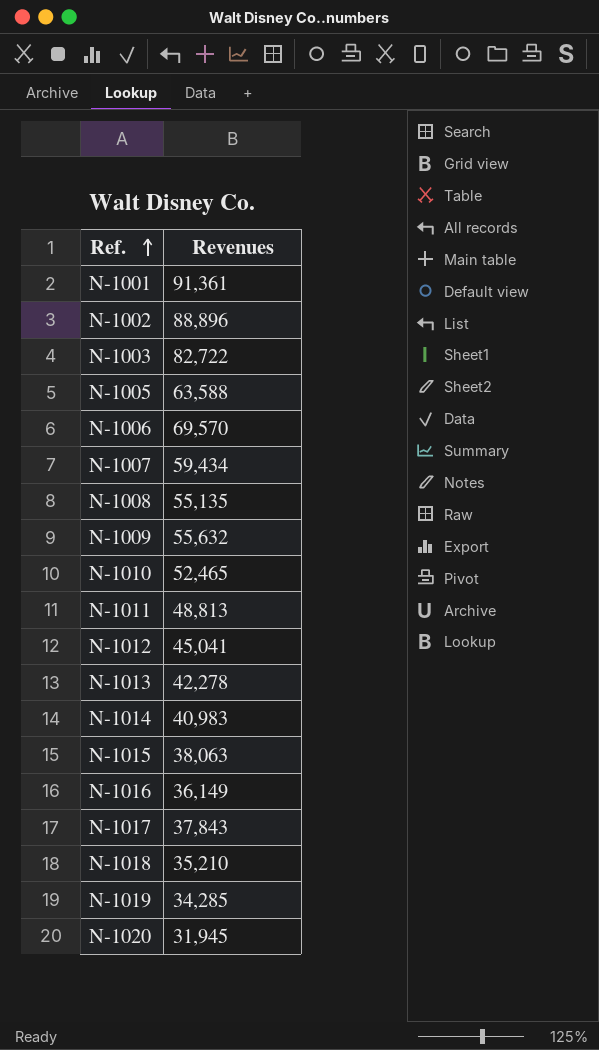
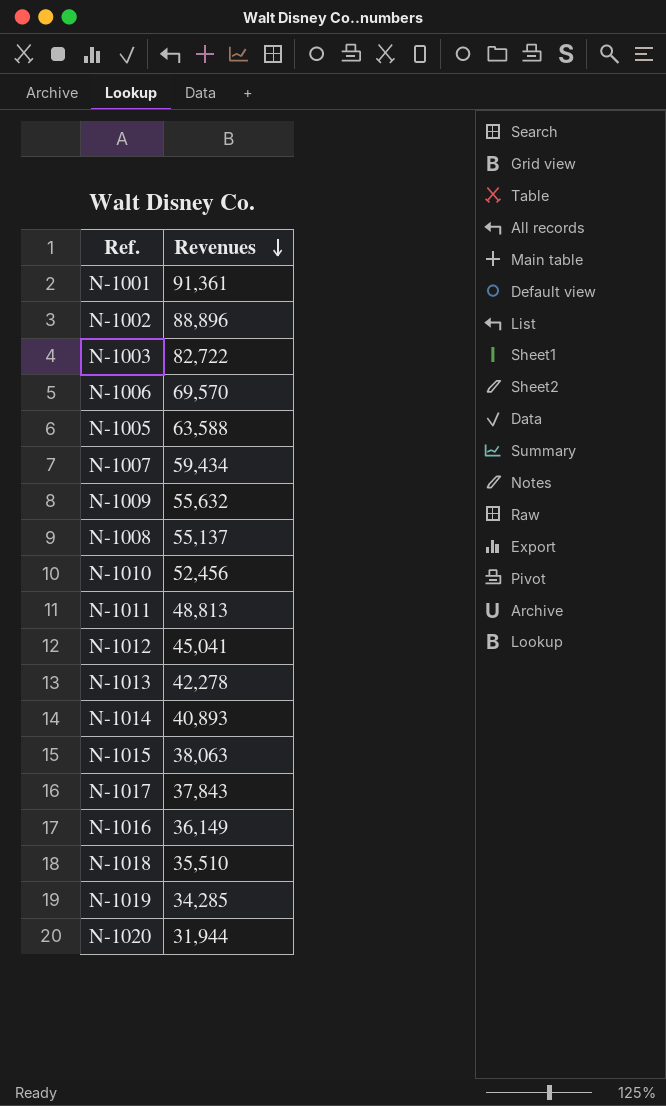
row order: Ref. ascending -> Revenues descending
N-1008 | Revenues: 55,135 -> 55,137
N-1010 | Revenues: 52,465 -> 52,456
N-1014 | Revenues: 40,983 -> 40,893
N-1018 | Revenues: 35,210 -> 35,510
N-1020 | Revenues: 31,945 -> 31,944

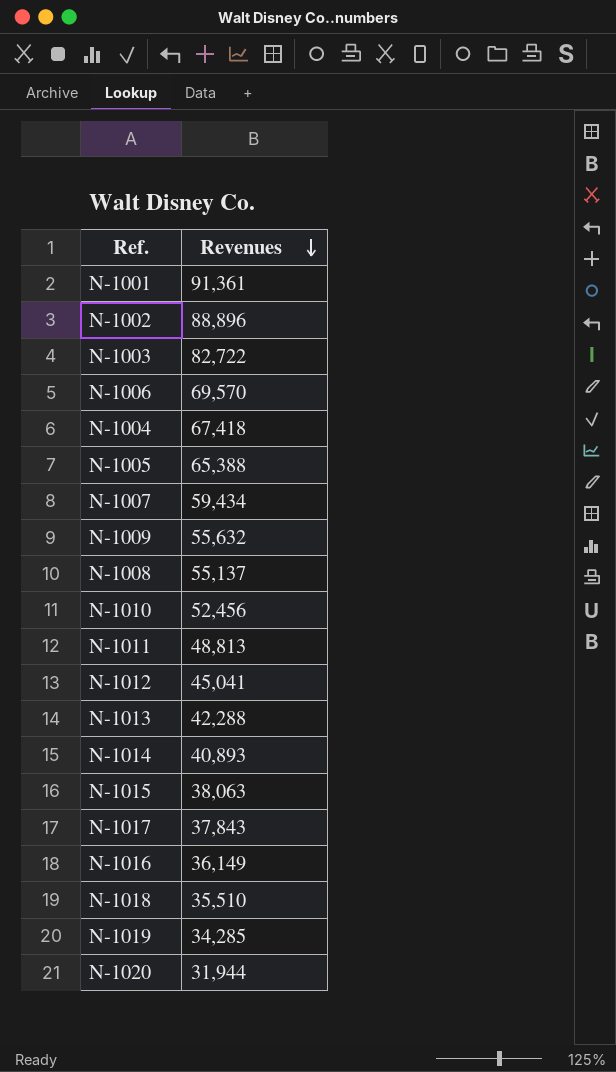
row N-1004: none -> 67,418
N-1005 | Revenues: 63,588 -> 65,388
N-1013 | Revenues: 42,278 -> 42,288

